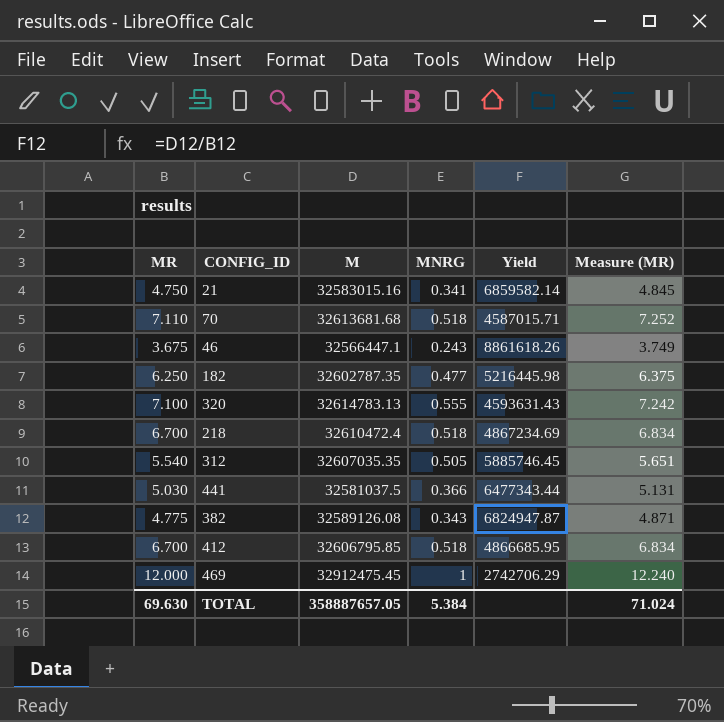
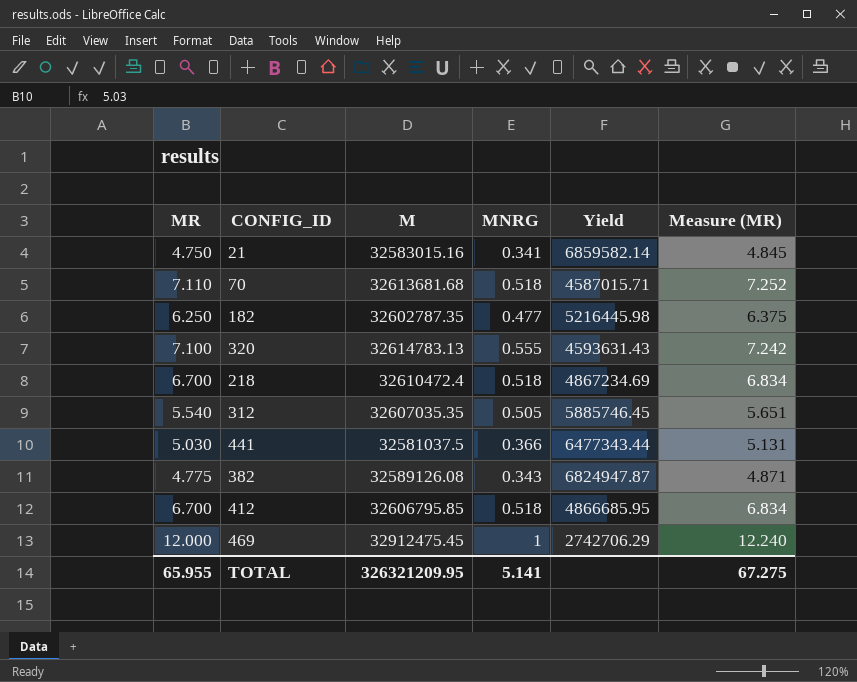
row 46: 3.675 | 32566447.1 | 0.243 | 8861618.26 | 3.749 -> none
TOTAL | MR: 69.630 -> 65.955
TOTAL | M: 358887657.05 -> 326321209.95
TOTAL | MNRG: 5.384 -> 5.141
TOTAL | Measure (MR): 71.024 -> 67.275

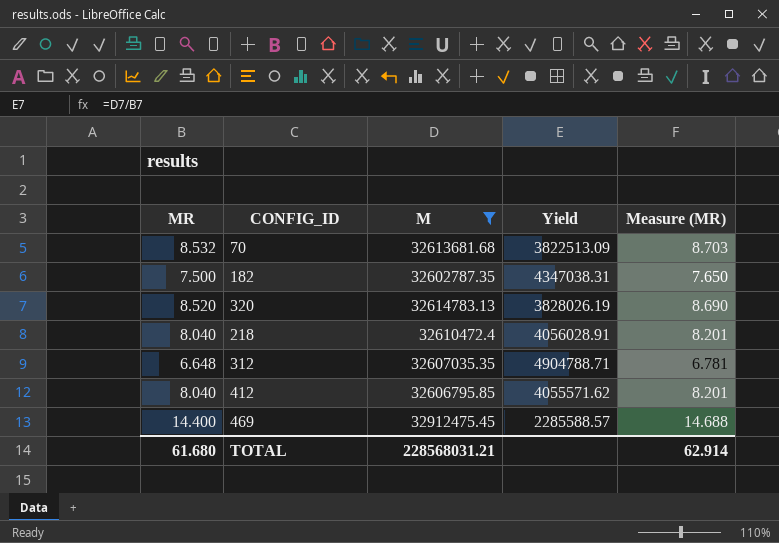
filter: none -> M >= 32602787.35
column MNRG | position: 4 -> none
70 | MR: 7.110 -> 8.532
70 | Yield: 4587015.71 -> 3822513.09
70 | Measure (MR): 7.252 -> 8.703
182 | MR: 6.250 -> 7.500
182 | Yield: 5216445.98 -> 4347038.31
182 | Measure (MR): 6.375 -> 7.650
320 | MR: 7.100 -> 8.520
320 | Yield: 4593631.43 -> 3828026.19
320 | Measure (MR): 7.242 -> 8.690
218 | MR: 6.700 -> 8.040
218 | Yield: 4867234.69 -> 4056028.91
218 | Measure (MR): 6.834 -> 8.201
312 | MR: 5.540 -> 6.648
312 | Yield: 5885746.45 -> 4904788.71
312 | Measure (MR): 5.651 -> 6.781
412 | MR: 6.700 -> 8.040
412 | Yield: 4866685.95 -> 4055571.62
412 | Measure (MR): 6.834 -> 8.201
469 | MR: 12.000 -> 14.400
469 | Yield: 2742706.29 -> 2285588.57
469 | Measure (MR): 12.240 -> 14.688
TOTAL | MR: 65.955 -> 61.680
TOTAL | M: 326321209.95 -> 228568031.21
TOTAL | Measure (MR): 67.275 -> 62.914

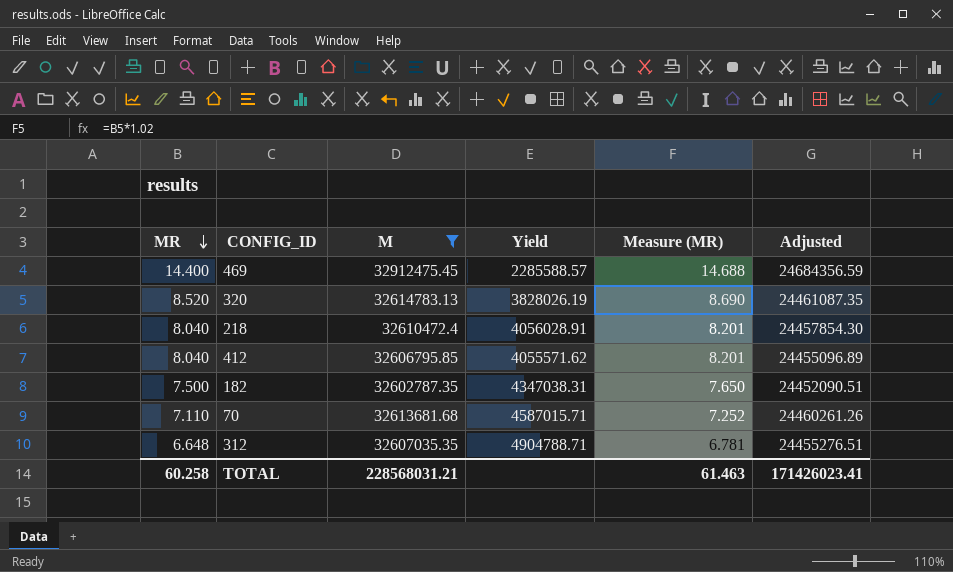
row order: none -> MR descending
column Adjusted | formula: none -> [M] * 0.75
70 | MR: 8.532 -> 7.110
70 | Yield: 3822513.09 -> 4587015.71
70 | Measure (MR): 8.703 -> 7.252
TOTAL | MR: 61.680 -> 60.258
TOTAL | Measure (MR): 62.914 -> 61.463

